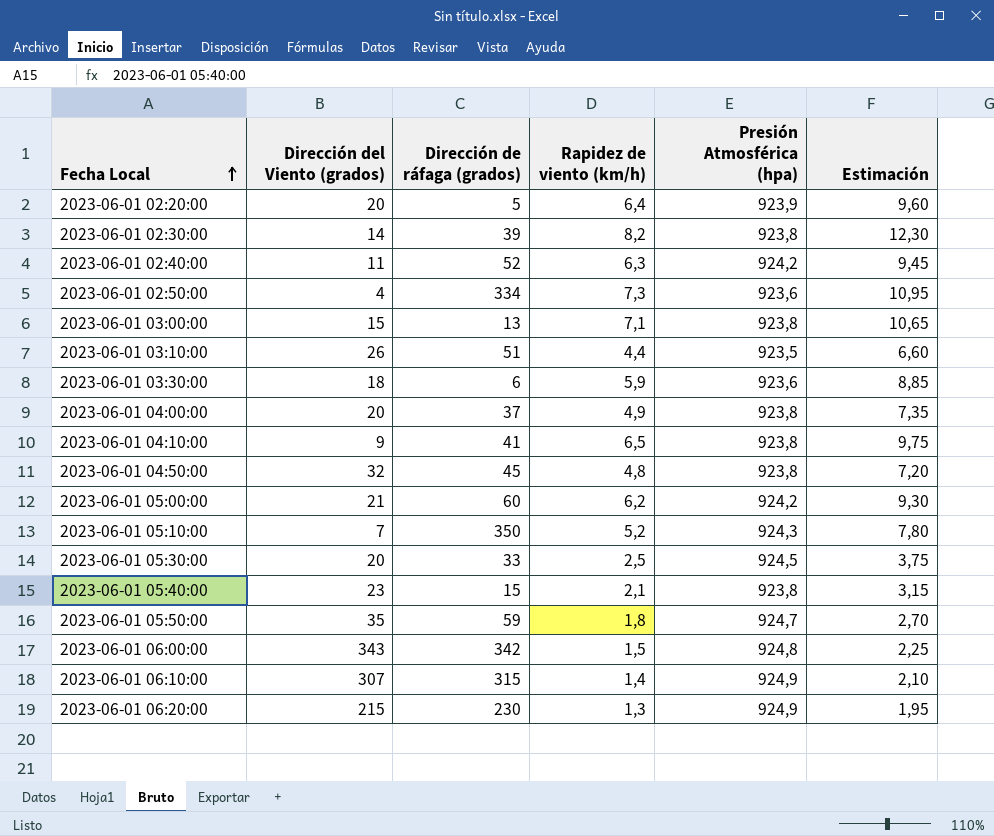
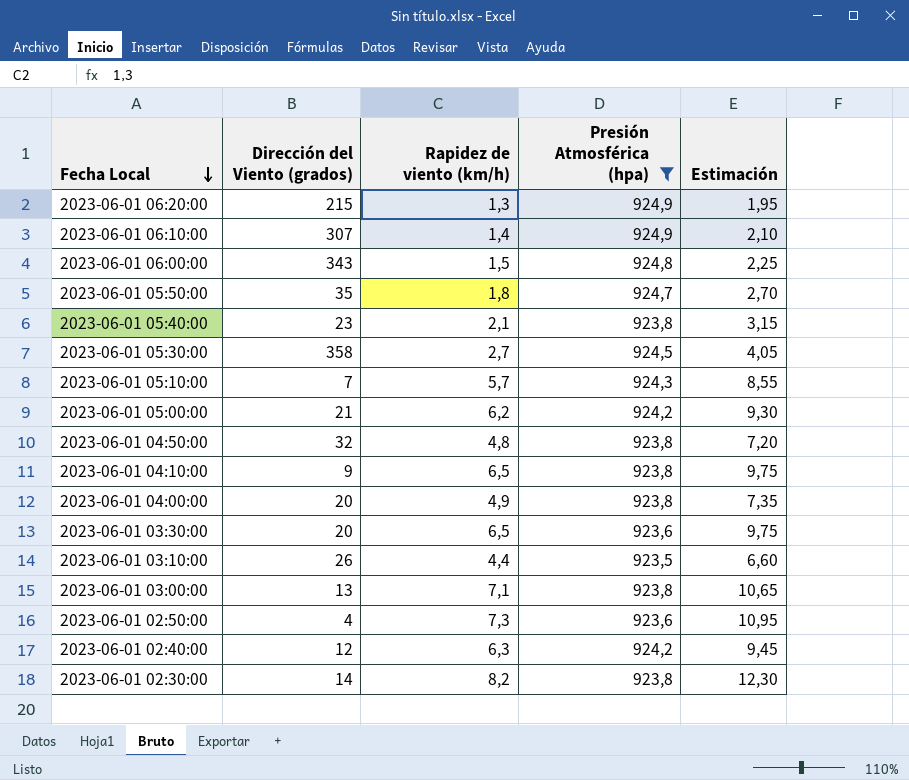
filter: none -> Presión Atmosférica (hpa) != 923,9
row order: Fecha Local ascending -> Fecha Local descending
column Dirección de ráfaga (grados) | position: 3 -> none
2023-06-01 05:30:00 | Dirección del Viento (grados): 20 -> 358
2023-06-01 05:30:00 | Rapidez de viento (km/h): 2,5 -> 2,7
2023-06-01 05:30:00 | Estimación: 3,75 -> 4,05
2023-06-01 05:10:00 | Rapidez de viento (km/h): 5,2 -> 5,7
2023-06-01 05:10:00 | Estimación: 7,80 -> 8,55
2023-06-01 03:30:00 | Dirección del Viento (grados): 18 -> 20
2023-06-01 03:30:00 | Rapidez de viento (km/h): 5,9 -> 6,5
2023-06-01 03:30:00 | Estimación: 8,85 -> 9,75
2023-06-01 03:00:00 | Dirección del Viento (grados): 15 -> 13
2023-06-01 02:40:00 | Dirección del Viento (grados): 11 -> 12

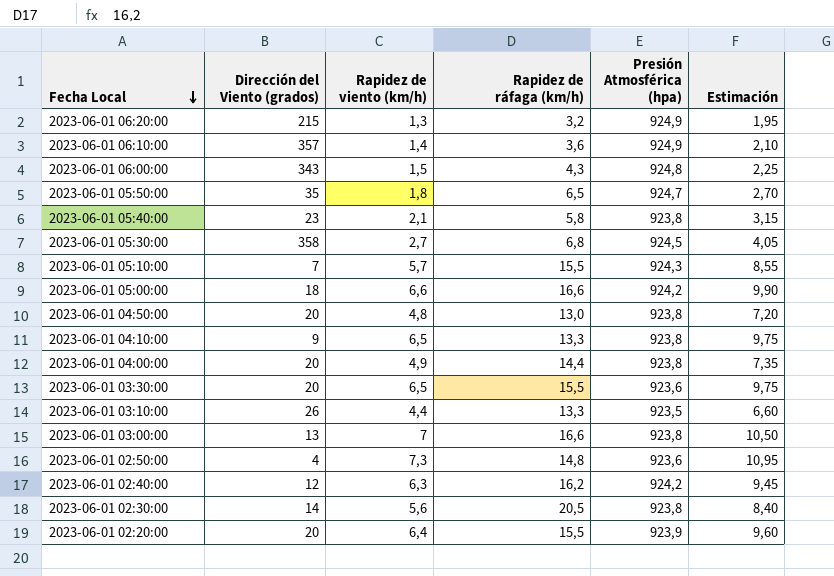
filter: Presión Atmosférica (hpa) != 923,9 -> none
column Rapidez de ráfaga (km/h) | position: none -> 4
2023-06-01 06:10:00 | Dirección del Viento (grados): 307 -> 357
2023-06-01 05:00:00 | Dirección del Viento (grados): 21 -> 18
2023-06-01 05:00:00 | Rapidez de viento (km/h): 6,2 -> 6,6
2023-06-01 05:00:00 | Estimación: 9,30 -> 9,90
2023-06-01 04:50:00 | Dirección del Viento (grados): 32 -> 20
2023-06-01 03:00:00 | Rapidez de viento (km/h): 7,1 -> 7
2023-06-01 03:00:00 | Estimación: 10,65 -> 10,50
2023-06-01 02:30:00 | Rapidez de viento (km/h): 8,2 -> 5,6
2023-06-01 02:30:00 | Estimación: 12,30 -> 8,40

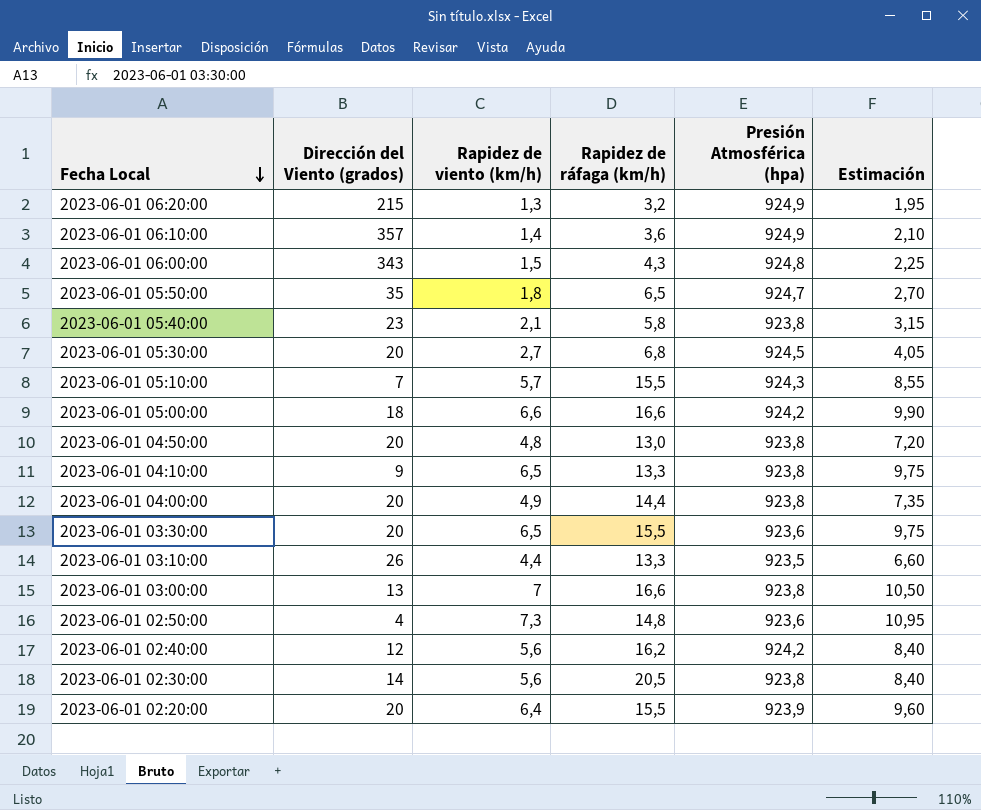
2023-06-01 05:30:00 | Dirección del Viento (grados): 358 -> 20
2023-06-01 02:40:00 | Rapidez de viento (km/h): 6,3 -> 5,6
2023-06-01 02:40:00 | Estimación: 9,45 -> 8,40

